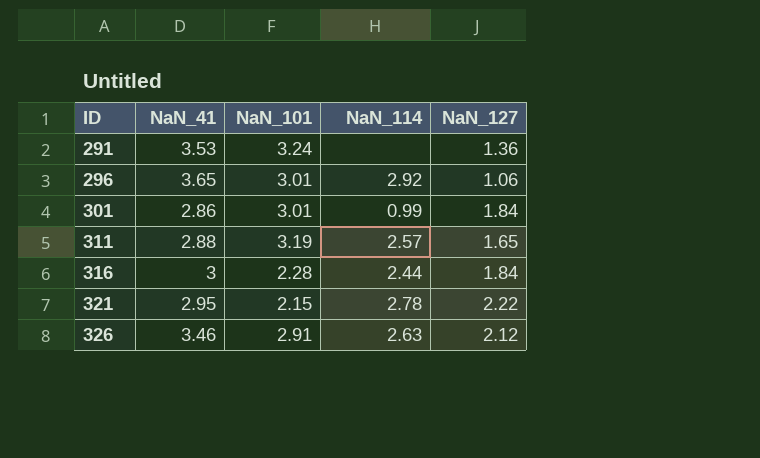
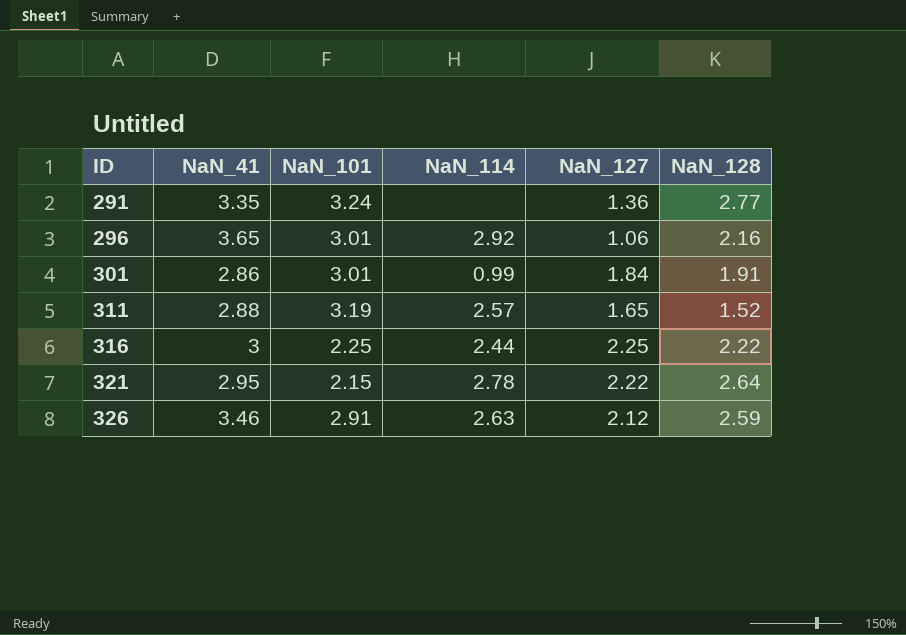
column NaN_128 | position: none -> 6
291 | NaN_41: 3.53 -> 3.35
316 | NaN_101: 2.28 -> 2.25
316 | NaN_127: 1.84 -> 2.25

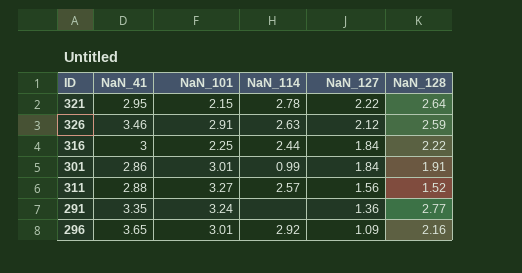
row order: ID ascending -> NaN_127 descending
316 | NaN_127: 2.25 -> 1.84
311 | NaN_101: 3.19 -> 3.27
311 | NaN_127: 1.65 -> 1.56
296 | NaN_127: 1.06 -> 1.09

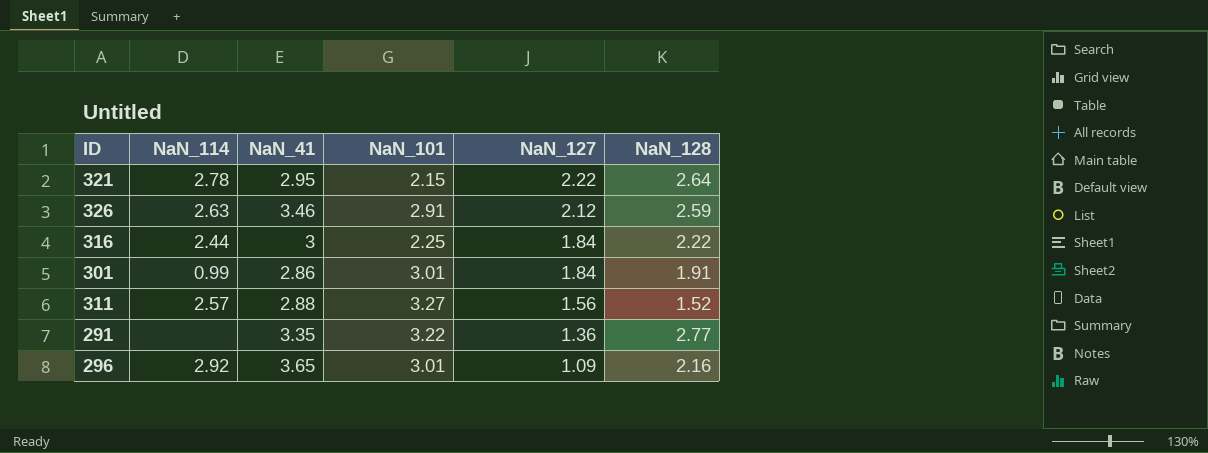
column NaN_114 | position: 4 -> 2
291 | NaN_101: 3.24 -> 3.22

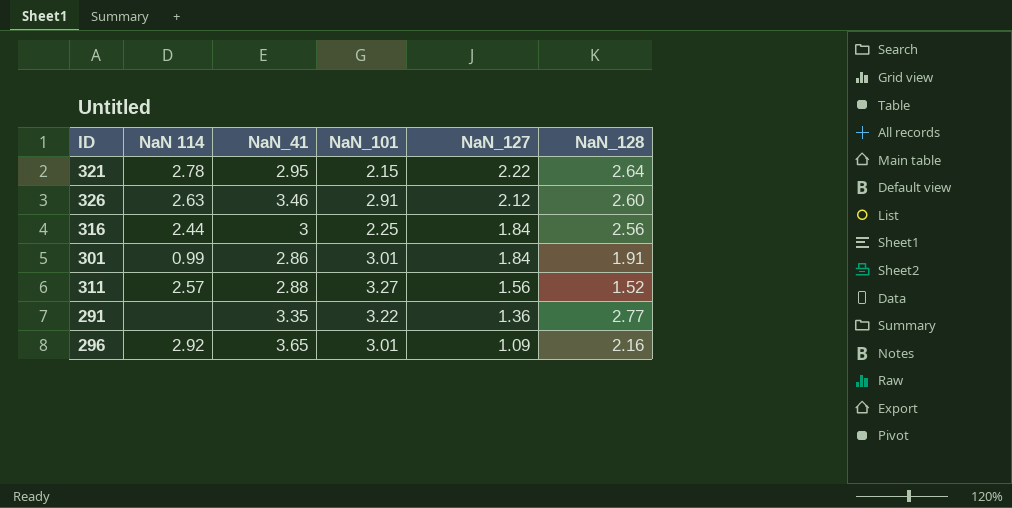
column name: NaN_114 -> NaN 114
326 | NaN_128: 2.59 -> 2.60
316 | NaN_128: 2.22 -> 2.56

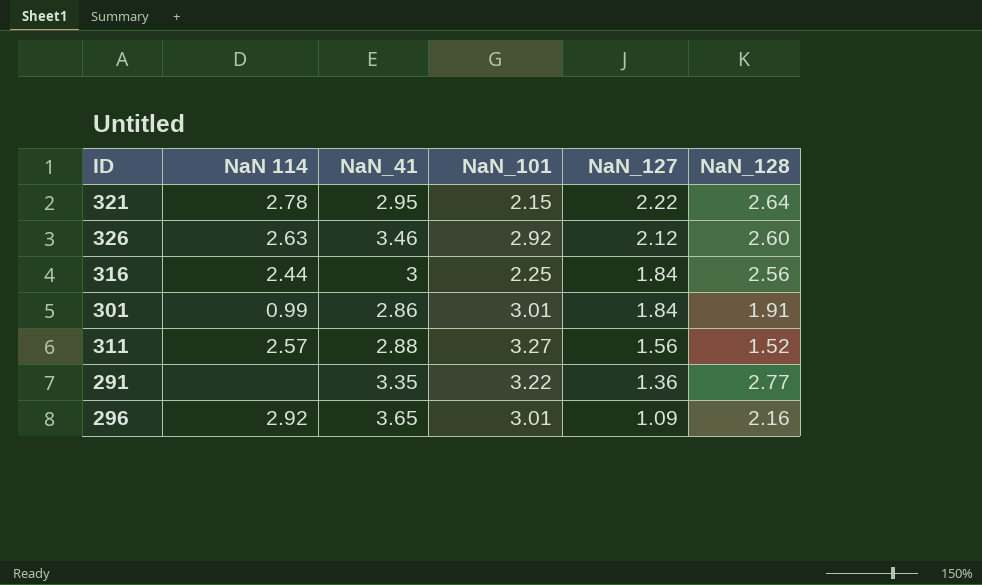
326 | NaN_101: 2.91 -> 2.92

